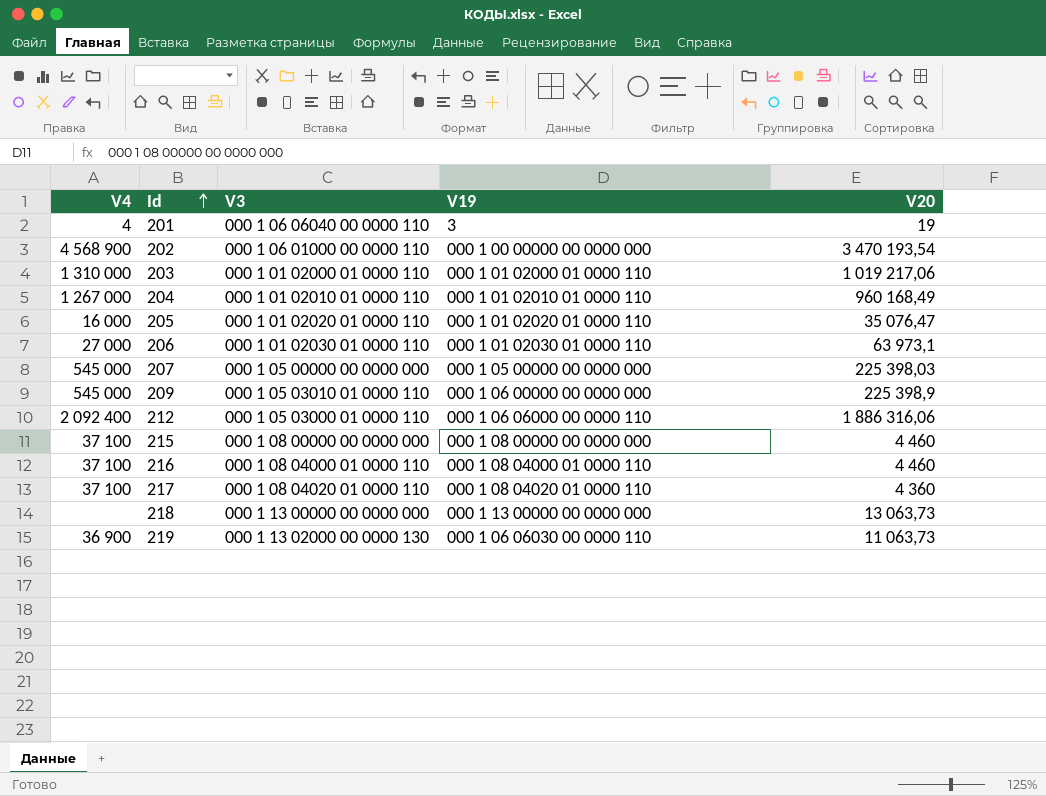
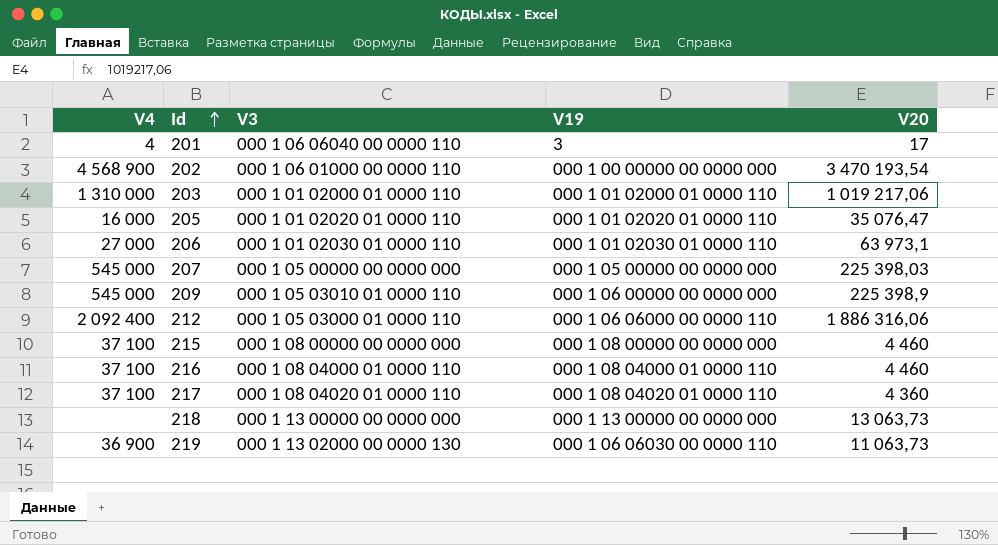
row 204: 1 267 000 | 000 1 01 02010 01 0000 110 | 000 1 01 02010 01 0000 110 | 960 168,49 -> none
201 | V20: 19 -> 17

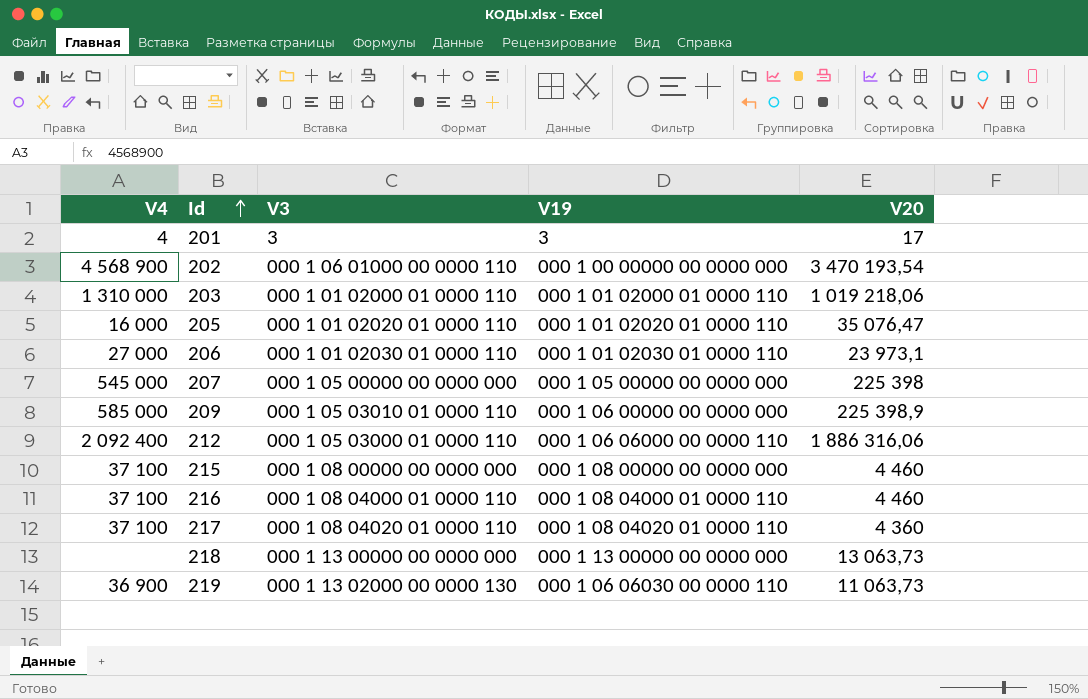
201 | V3: 000 1 06 06040 00 0000 110 -> 3
203 | V20: 1 019 217,06 -> 1 019 218,06
206 | V20: 63 973,1 -> 23 973,1
207 | V20: 225 398,03 -> 225 398
209 | V4: 545 000 -> 585 000

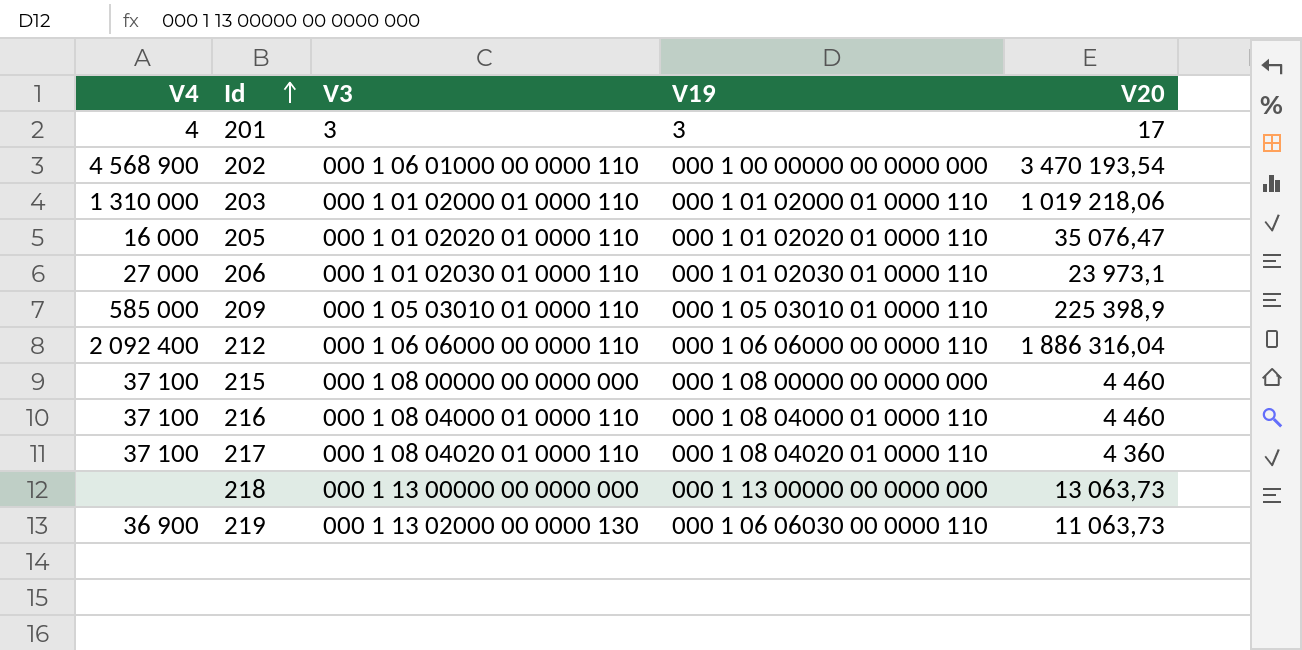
row 207: 545 000 | 000 1 05 00000 00 0000 000 | 000 1 05 00000 00 0000 000 | 225 398 -> none
209 | V19: 000 1 06 00000 00 0000 000 -> 000 1 05 03010 01 0000 110
212 | V3: 000 1 05 03000 01 0000 110 -> 000 1 06 06000 00 0000 110
212 | V20: 1 886 316,06 -> 1 886 316,04

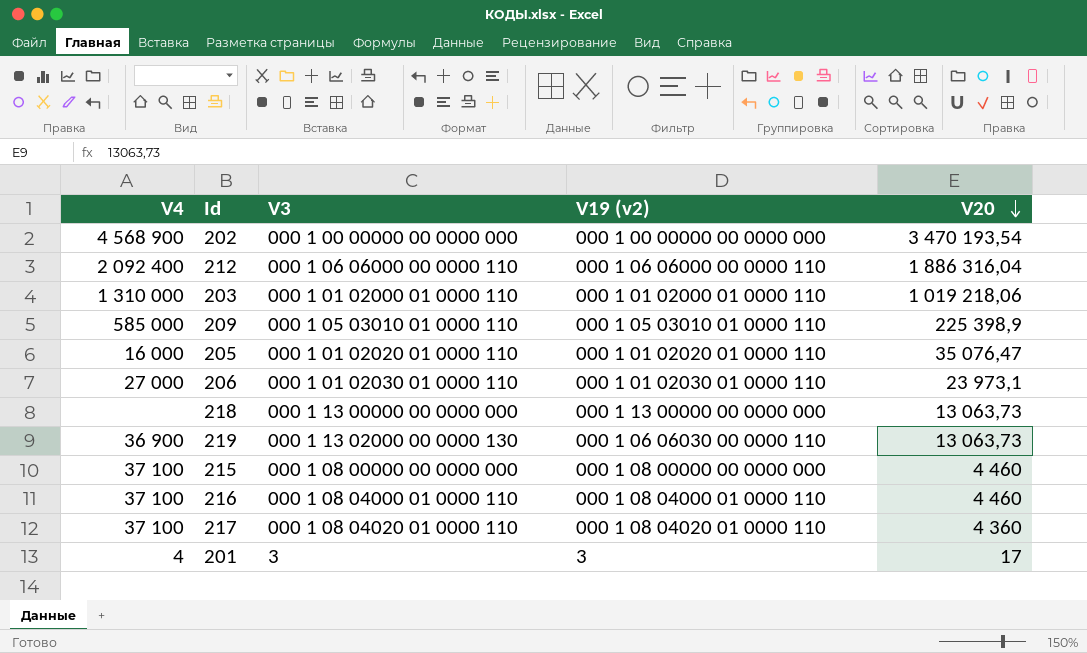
row order: Id ascending -> V20 descending
column name: V19 -> V19 (v2)
202 | V3: 000 1 06 01000 00 0000 110 -> 000 1 00 00000 00 0000 000
219 | V20: 11 063,73 -> 13 063,73

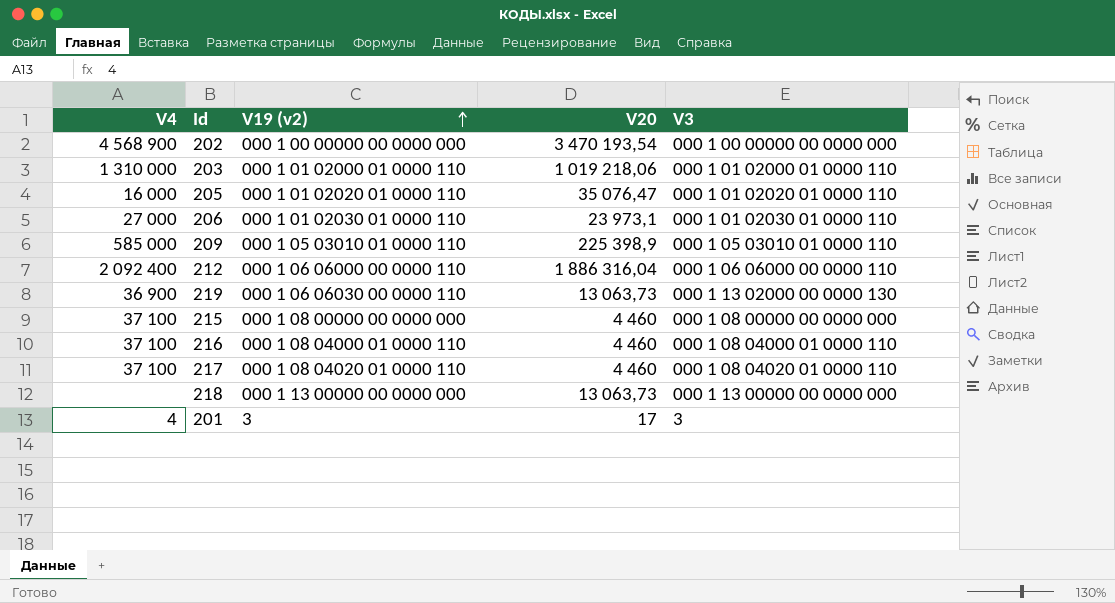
row order: V20 descending -> V19 (v2) ascending
column V3 | position: 3 -> 5
217 | V20: 4 360 -> 4 460

